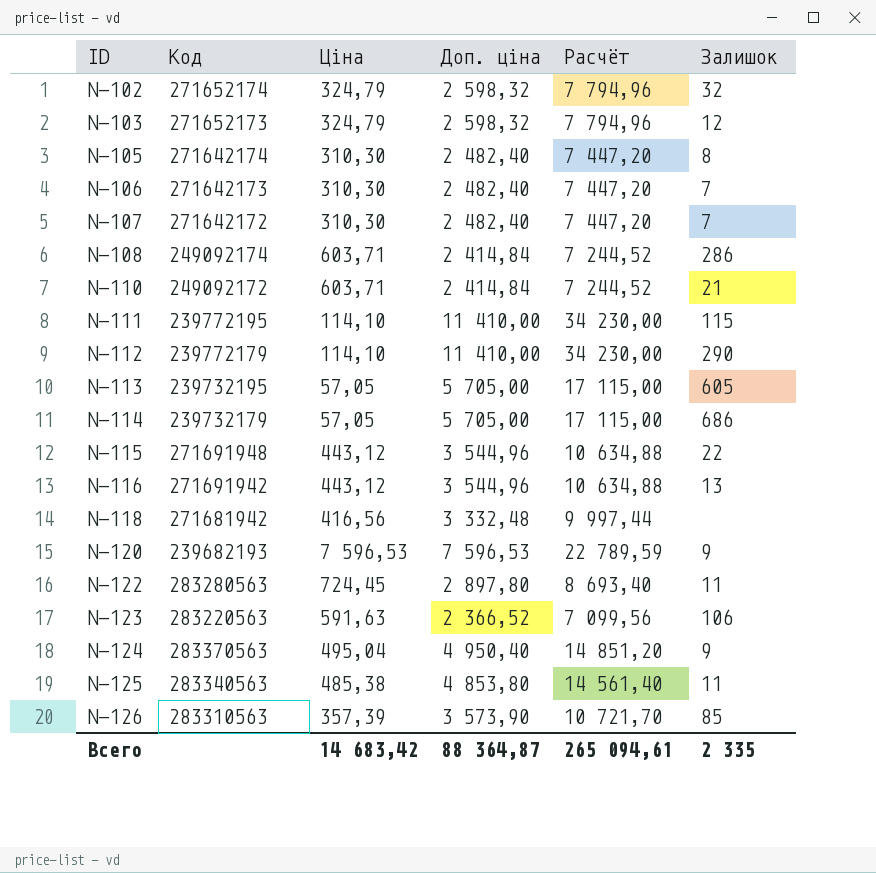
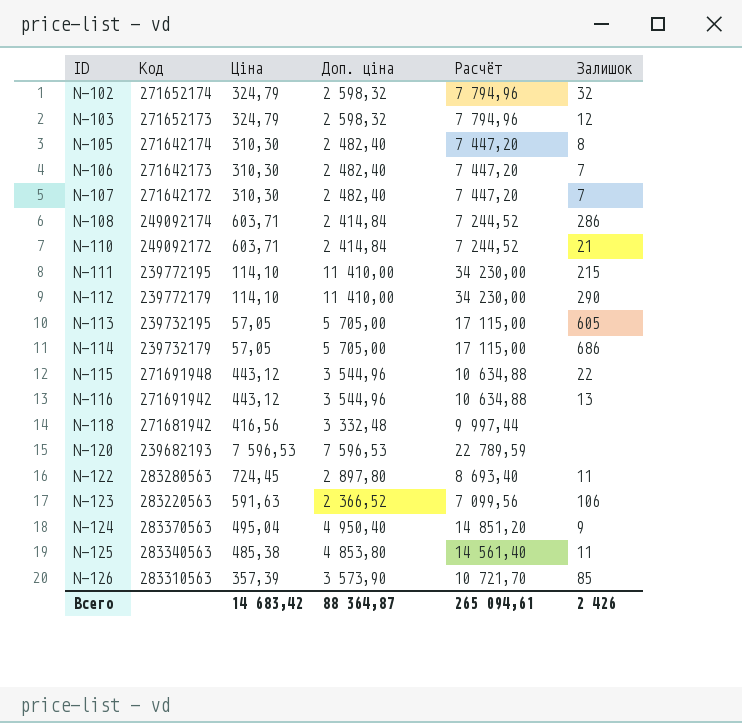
N-111 | Залишок: 115 -> 215
N-120 | Залишок: 9 -> none
Всего | Залишок: 2 335 -> 2 426

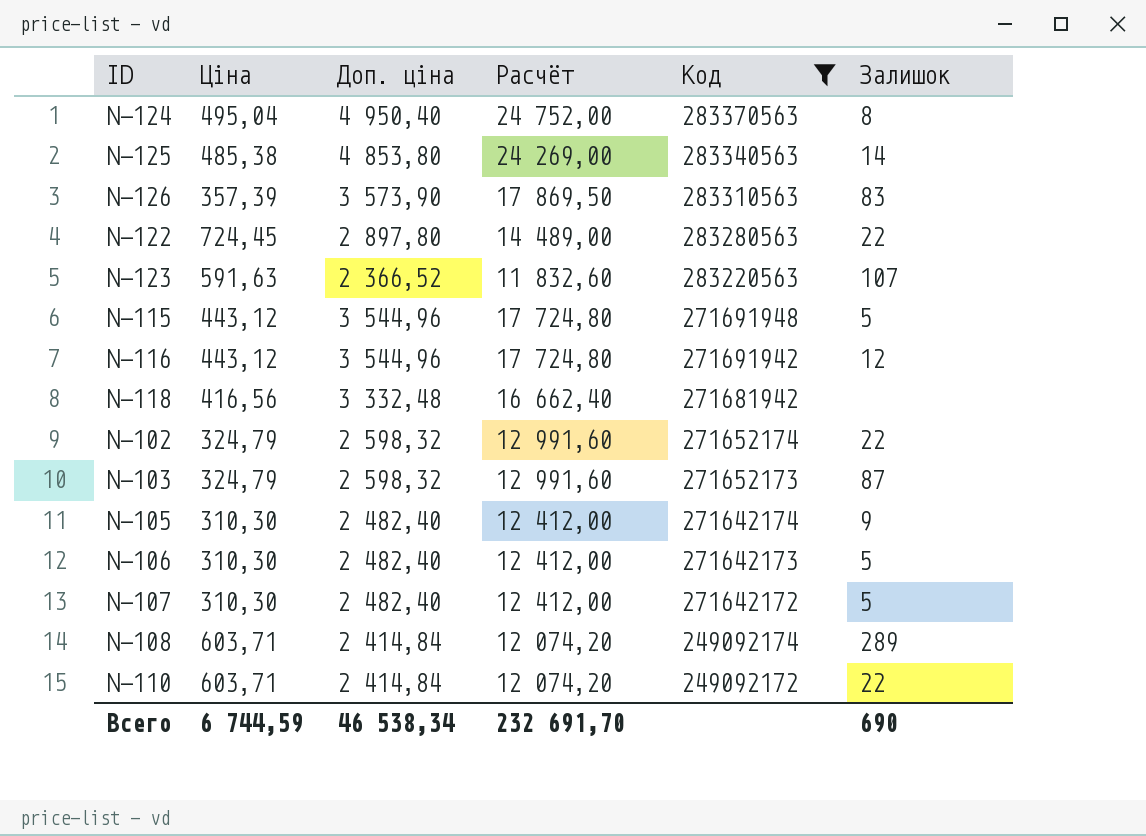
filter: none -> Код >= 249092172
row order: ID ascending -> Код descending
column Расчёт | formula: [Доп. ціна] * 3 -> [Доп. ціна] * 5
column Код | position: 2 -> 5
N-124 | Залишок: 9 -> 8
N-125 | Залишок: 11 -> 14
N-126 | Залишок: 85 -> 83
N-122 | Залишок: 11 -> 22
N-123 | Залишок: 106 -> 107
N-115 | Залишок: 22 -> 5
N-116 | Залишок: 13 -> 12
N-102 | Залишок: 32 -> 22
N-103 | Залишок: 12 -> 87
N-105 | Залишок: 8 -> 9
N-106 | Залишок: 7 -> 5
N-107 | Залишок: 7 -> 5
N-108 | Залишок: 286 -> 289
N-110 | Залишок: 21 -> 22
Всего | Ціна: 14 683,42 -> 6 744,59
Всего | Доп. ціна: 88 364,87 -> 46 538,34
Всего | Расчёт: 265 094,61 -> 232 691,70
Всего | Залишок: 2 426 -> 690

